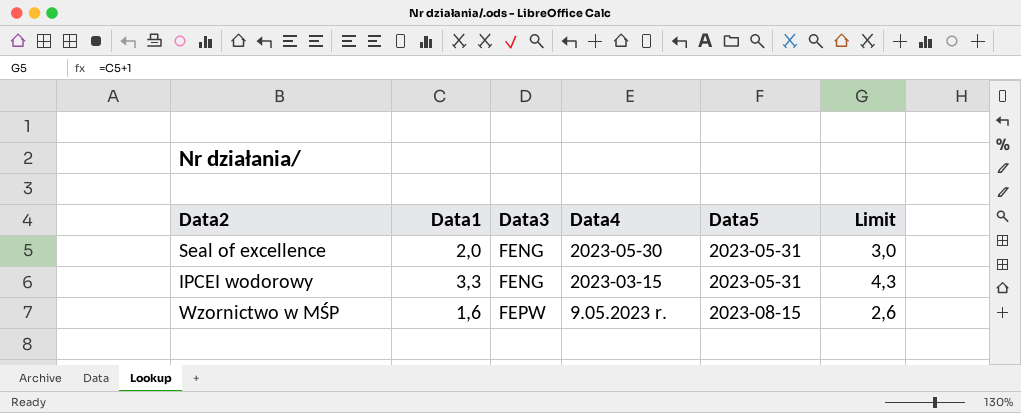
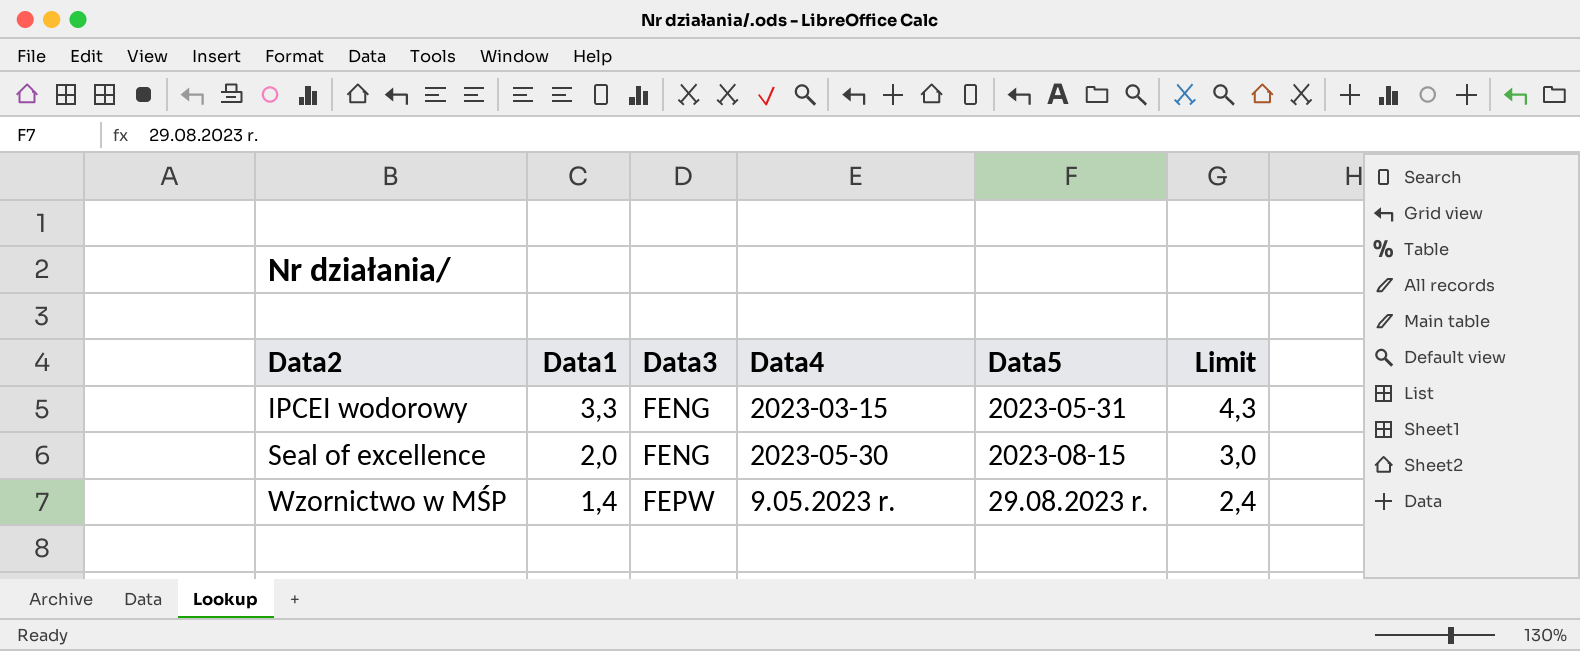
row order: Data3 ascending -> Data2 ascending
Seal of excellence | Data5: 2023-05-31 -> 2023-08-15
Wzornictwo w MŚP | Data1: 1,6 -> 1,4
Wzornictwo w MŚP | Data5: 2023-08-15 -> 29.08.2023 r.
Wzornictwo w MŚP | Limit: 2,6 -> 2,4

